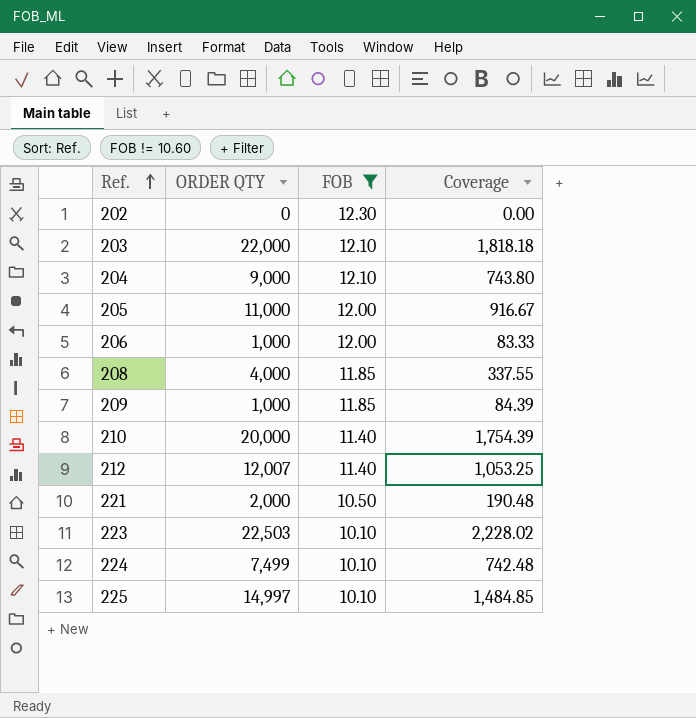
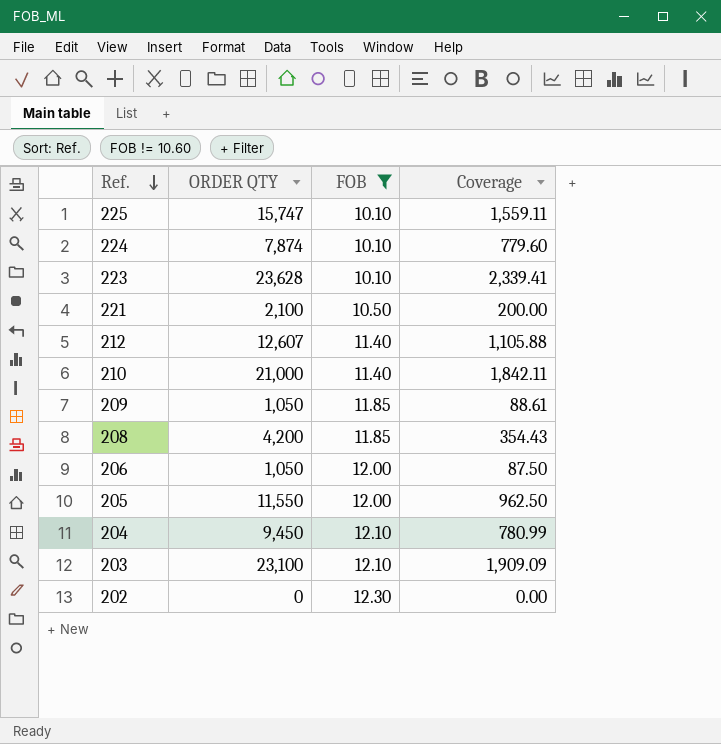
row order: Ref. ascending -> Ref. descending
225 | ORDER QTY: 14,997 -> 15,747
225 | Coverage: 1,484.85 -> 1,559.11
224 | ORDER QTY: 7,499 -> 7,874
224 | Coverage: 742.48 -> 779.60
223 | ORDER QTY: 22,503 -> 23,628
223 | Coverage: 2,228.02 -> 2,339.41
221 | ORDER QTY: 2,000 -> 2,100
221 | Coverage: 190.48 -> 200.00
212 | ORDER QTY: 12,007 -> 12,607
212 | Coverage: 1,053.25 -> 1,105.88
210 | ORDER QTY: 20,000 -> 21,000
210 | Coverage: 1,754.39 -> 1,842.11
209 | ORDER QTY: 1,000 -> 1,050
209 | Coverage: 84.39 -> 88.61
208 | ORDER QTY: 4,000 -> 4,200
208 | Coverage: 337.55 -> 354.43
206 | ORDER QTY: 1,000 -> 1,050
206 | Coverage: 83.33 -> 87.50
205 | ORDER QTY: 11,000 -> 11,550
205 | Coverage: 916.67 -> 962.50
204 | ORDER QTY: 9,000 -> 9,450
204 | Coverage: 743.80 -> 780.99
203 | ORDER QTY: 22,000 -> 23,100
203 | Coverage: 1,818.18 -> 1,909.09

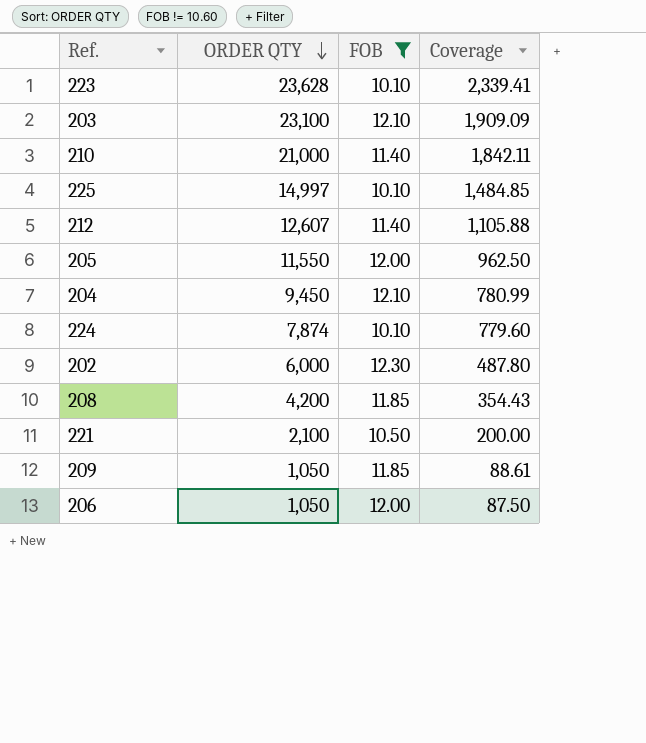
row order: Ref. descending -> ORDER QTY descending
225 | ORDER QTY: 15,747 -> 14,997
225 | Coverage: 1,559.11 -> 1,484.85
202 | ORDER QTY: 0 -> 6,000
202 | Coverage: 0.00 -> 487.80

